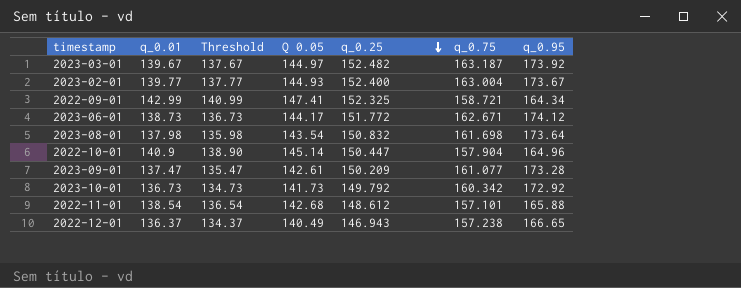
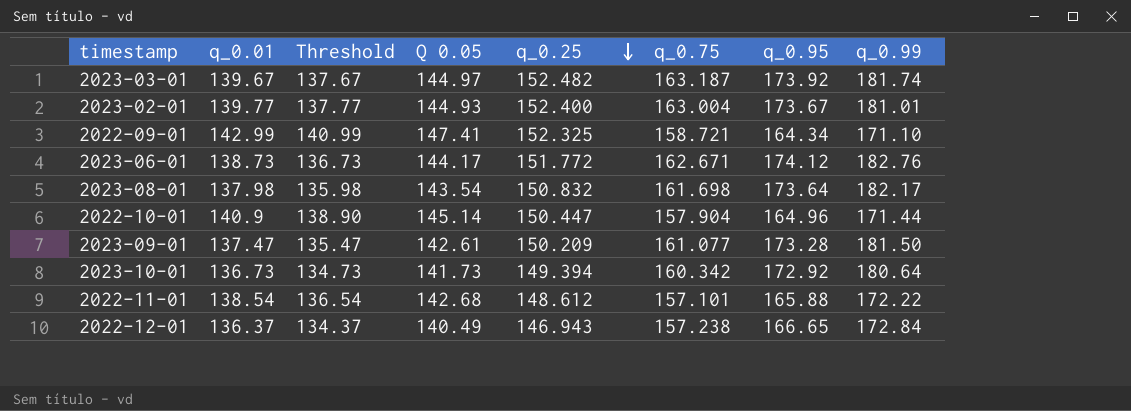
column q_0.99 | position: none -> 8
2023-10-01 | q_0.25: 149.792 -> 149.394

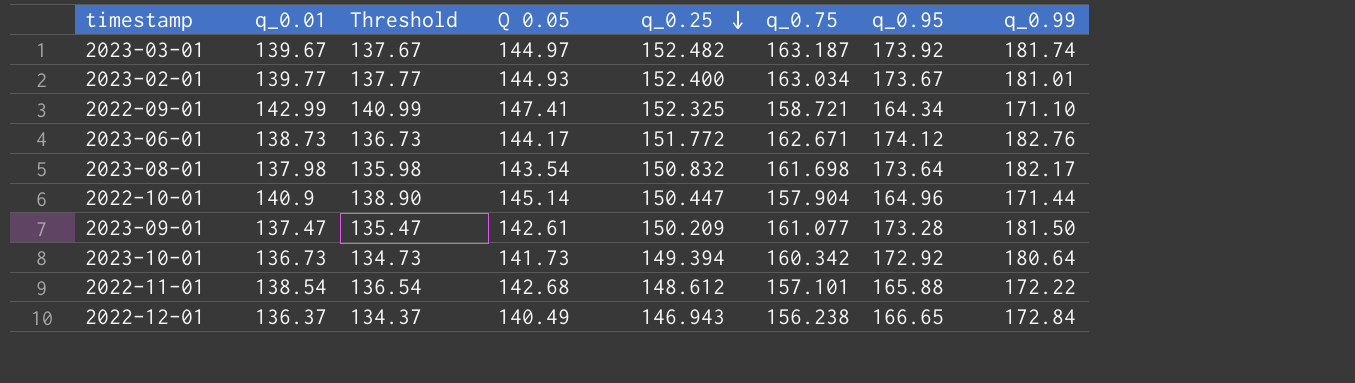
2023-02-01 | q_0.75: 163.004 -> 163.034
2022-12-01 | q_0.75: 157.238 -> 156.238

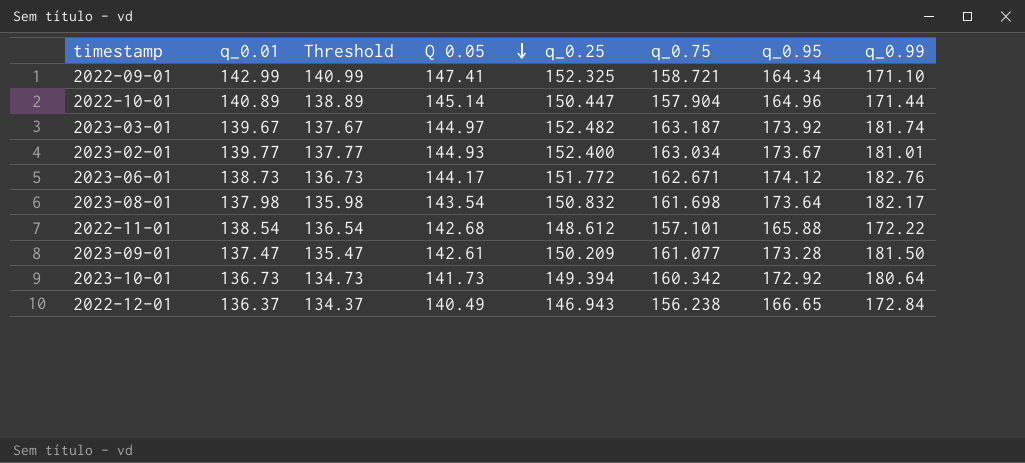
row order: q_0.25 descending -> Q 0.05 descending
2022-10-01 | q_0.01: 140.9 -> 140.89
2022-10-01 | Threshold: 138.90 -> 138.89

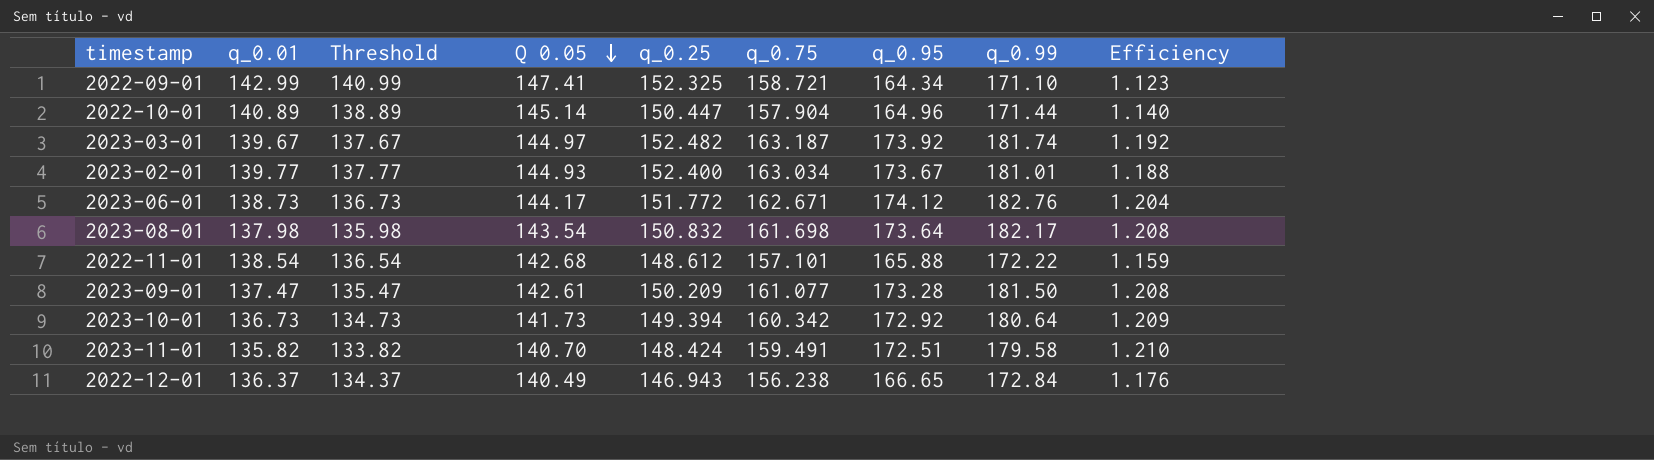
column Efficiency | formula: none -> [q_0.99] / [q_0.25]
row 2023-11-01: none -> 135.82 | 133.82 | 140.70 | 148.424 | 159.491 | 172.51 | 179.58 | 1.210

